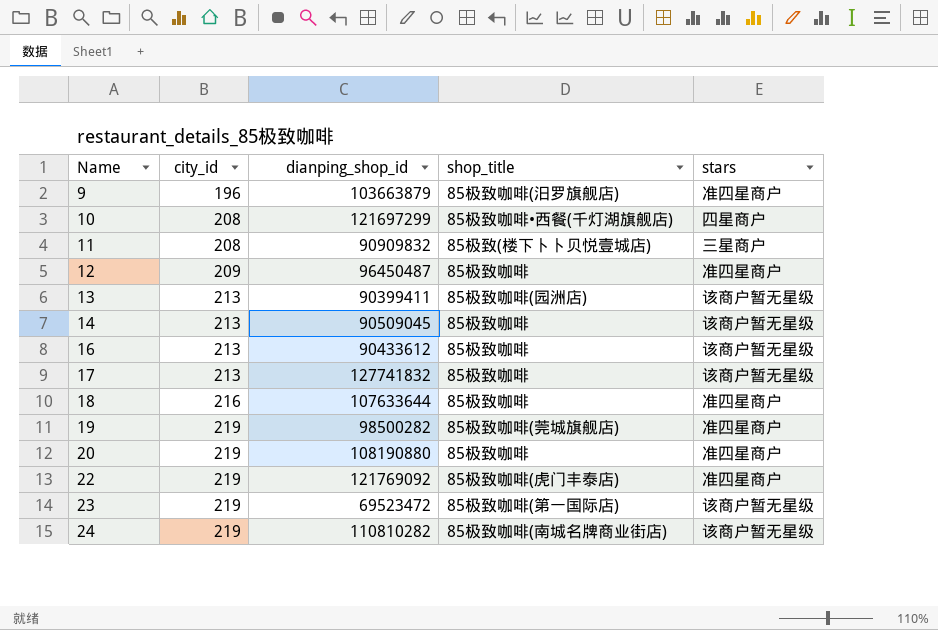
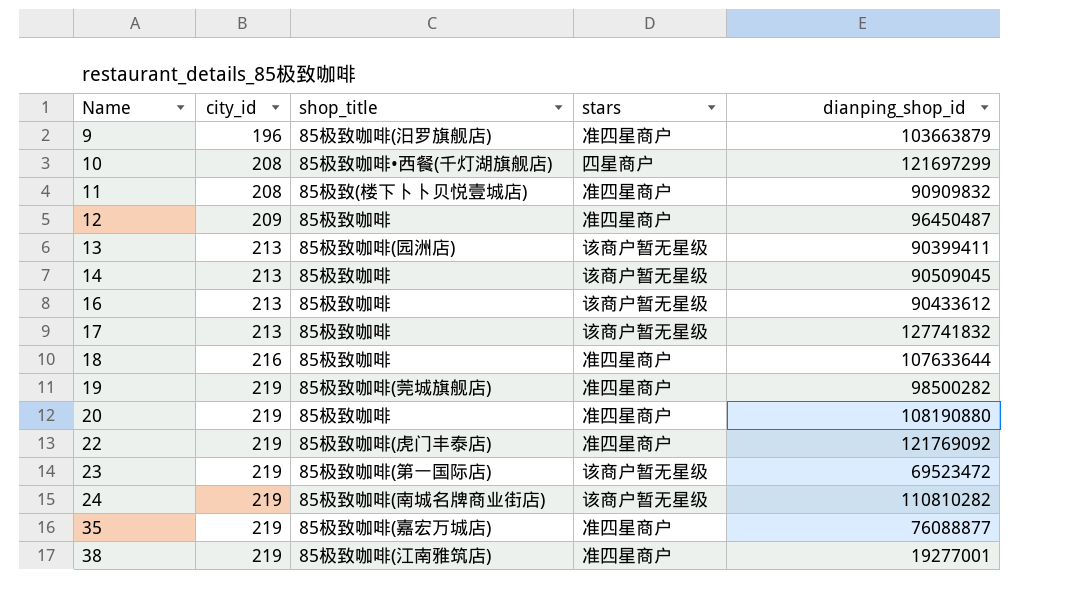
column dianping_shop_id | position: 3 -> 5
11 | stars: 三星商户 -> 准四星商户
row 35: none -> 219 | 85极致咖啡(嘉宏万城店) | 准四星商户 | 76088877
row 38: none -> 219 | 85极致咖啡(江南雅筑店) | 准四星商户 | 19277001

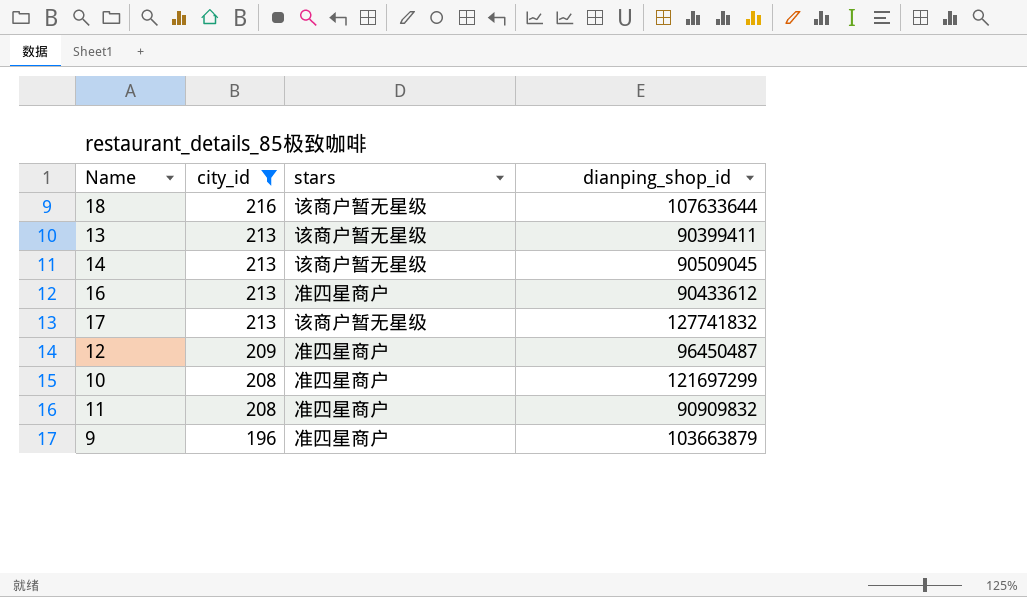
filter: none -> city_id != 219
row order: Name ascending -> city_id descending
column shop_title | position: 3 -> none
18 | stars: 准四星商户 -> 该商户暂无星级
16 | stars: 该商户暂无星级 -> 准四星商户
10 | stars: 四星商户 -> 准四星商户

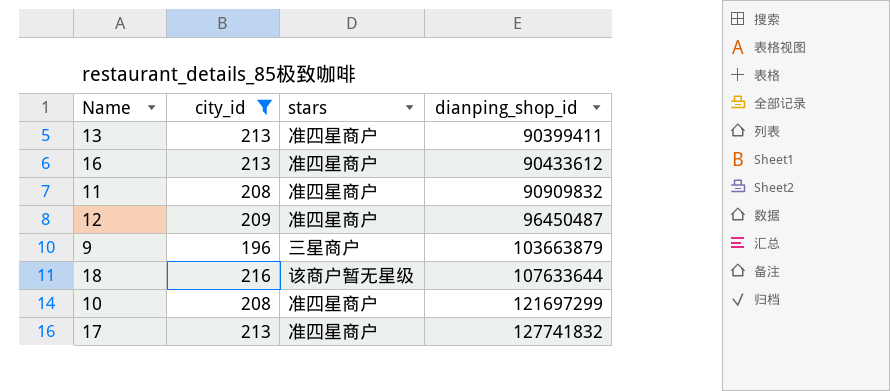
row order: city_id descending -> dianping_shop_id ascending
row 14: 213 | 该商户暂无星级 | 90509045 -> none
13 | stars: 该商户暂无星级 -> 准四星商户
9 | stars: 准四星商户 -> 三星商户
17 | stars: 该商户暂无星级 -> 准四星商户

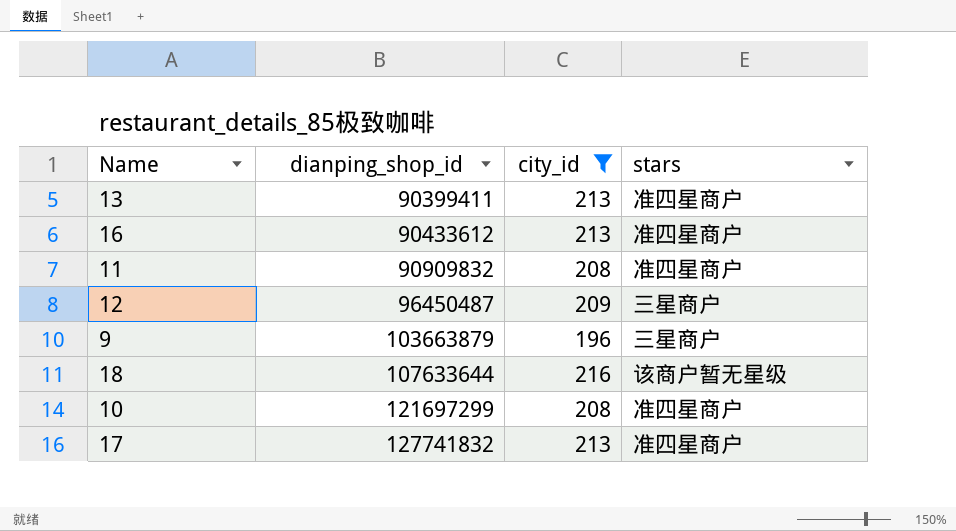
column dianping_shop_id | position: 4 -> 2
12 | stars: 准四星商户 -> 三星商户

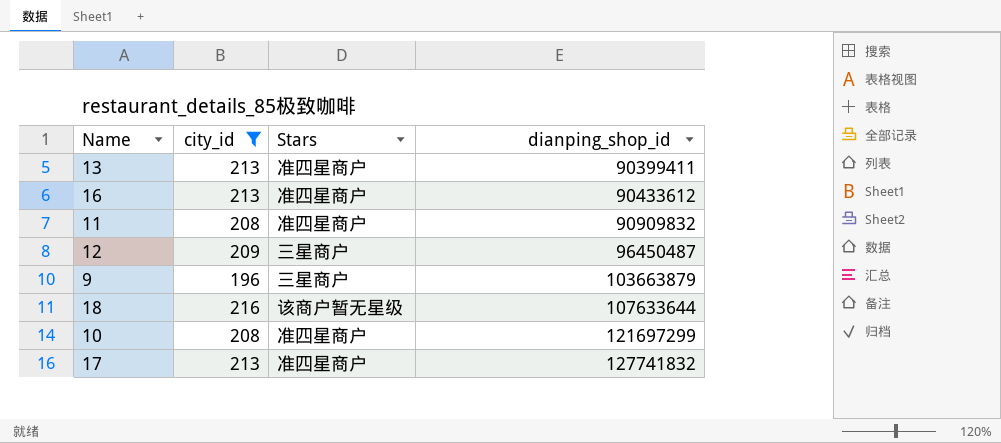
column name: stars -> Stars
column dianping_shop_id | position: 2 -> 4

